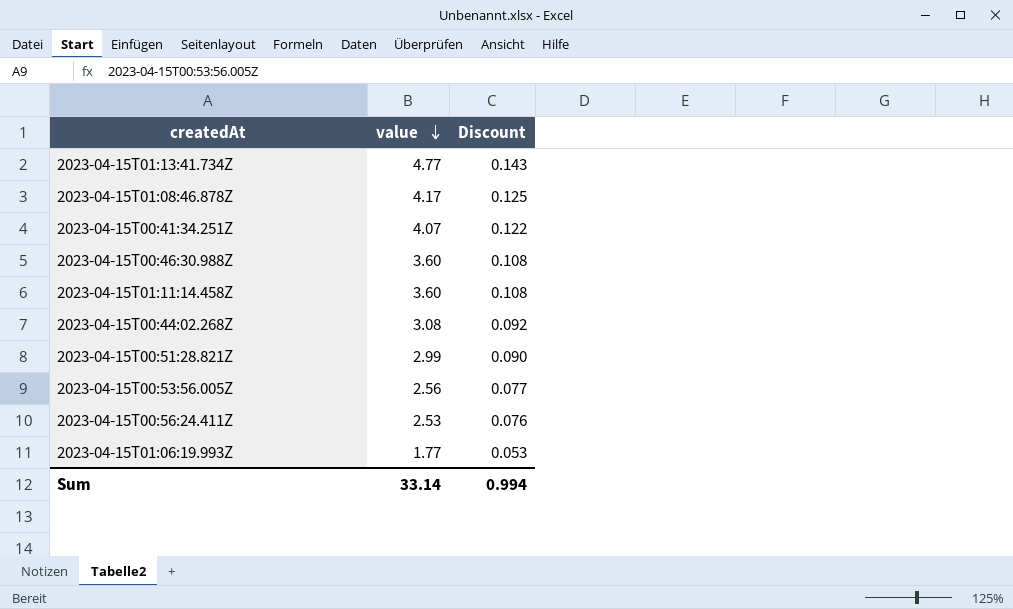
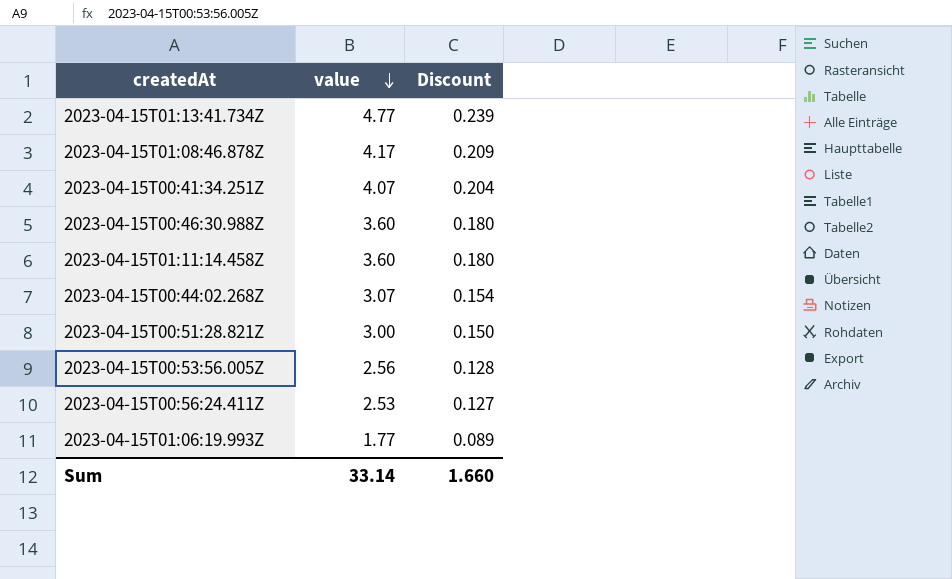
column Discount | formula: [value] * 0.03 -> [value] * 0.05
2023-04-15T00:44:02.268Z | value: 3.08 -> 3.07
2023-04-15T00:51:28.821Z | value: 2.99 -> 3.00
Sum | Discount: 0.994 -> 1.660

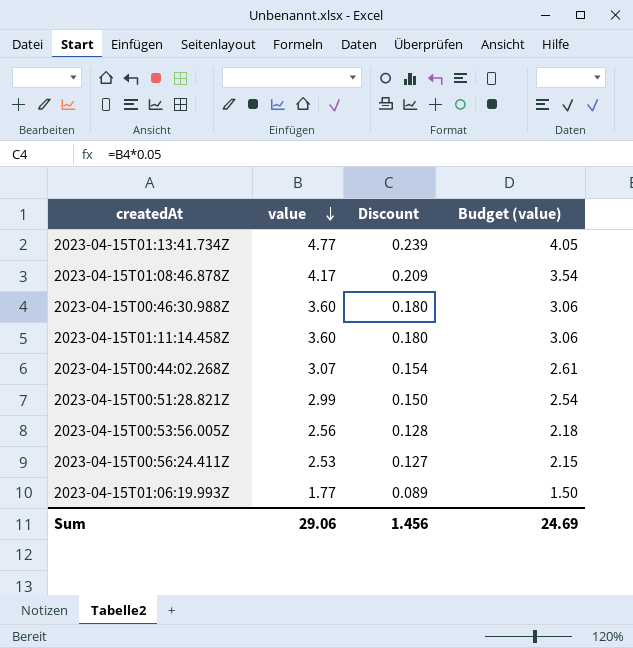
column Budget (value) | formula: none -> [value] * 0.85
row 2023-04-15T00:41:34.251Z: 4.07 | 0.204 -> none
2023-04-15T00:51:28.821Z | value: 3.00 -> 2.99
Sum | value: 33.14 -> 29.06
Sum | Discount: 1.660 -> 1.456

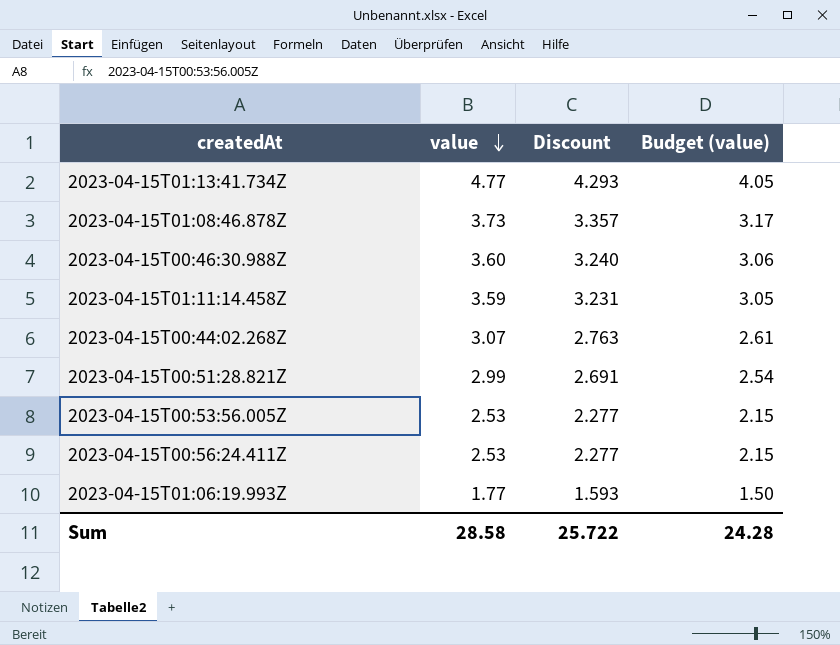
column Discount | formula: [value] * 0.05 -> [value] * 0.9
2023-04-15T01:08:46.878Z | value: 4.17 -> 3.73
2023-04-15T01:08:46.878Z | Budget (value): 3.54 -> 3.17
2023-04-15T01:11:14.458Z | value: 3.60 -> 3.59
2023-04-15T01:11:14.458Z | Budget (value): 3.06 -> 3.05
2023-04-15T00:53:56.005Z | value: 2.56 -> 2.53
2023-04-15T00:53:56.005Z | Budget (value): 2.18 -> 2.15
Sum | value: 29.06 -> 28.58
Sum | Discount: 1.456 -> 25.722
Sum | Budget (value): 24.69 -> 24.28

